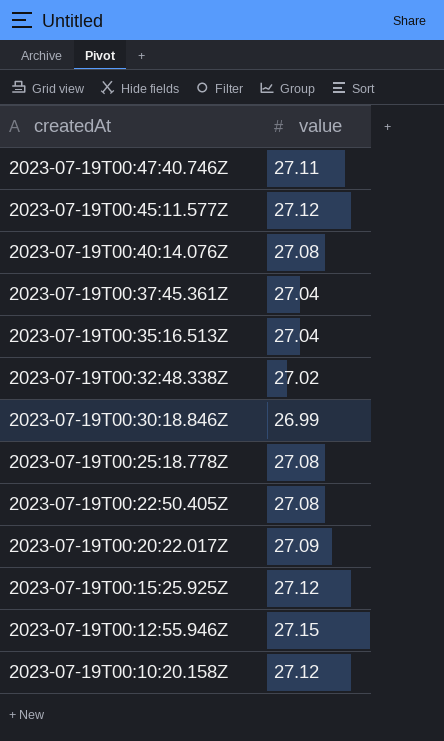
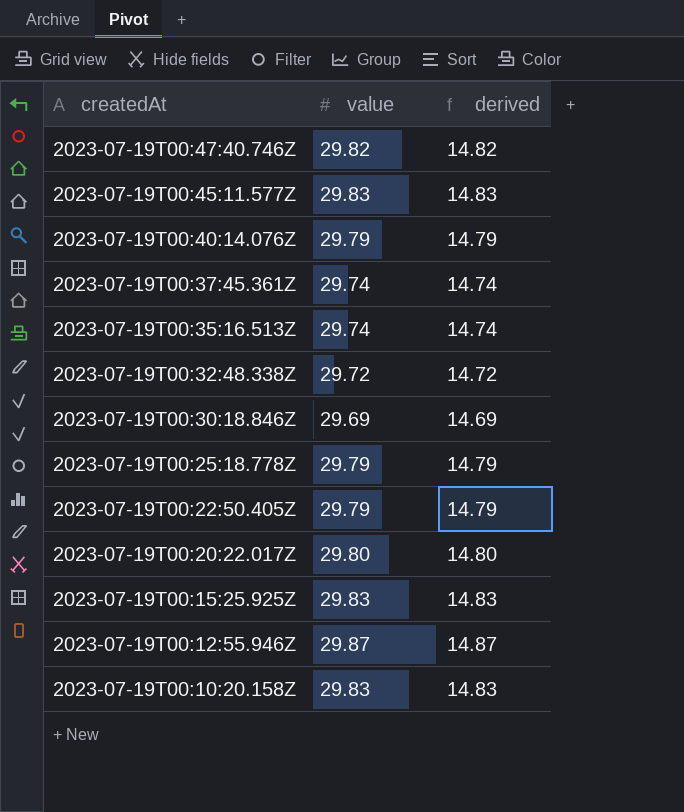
column derived | formula: none -> [value] - 15
2023-07-19T00:47:40.746Z | value: 27.11 -> 29.82
2023-07-19T00:45:11.577Z | value: 27.12 -> 29.83
2023-07-19T00:40:14.076Z | value: 27.08 -> 29.79
2023-07-19T00:37:45.361Z | value: 27.04 -> 29.74
2023-07-19T00:35:16.513Z | value: 27.04 -> 29.74
2023-07-19T00:32:48.338Z | value: 27.02 -> 29.72
2023-07-19T00:30:18.846Z | value: 26.99 -> 29.69
2023-07-19T00:25:18.778Z | value: 27.08 -> 29.79
2023-07-19T00:22:50.405Z | value: 27.08 -> 29.79
2023-07-19T00:20:22.017Z | value: 27.09 -> 29.80
2023-07-19T00:15:25.925Z | value: 27.12 -> 29.83
2023-07-19T00:12:55.946Z | value: 27.15 -> 29.87
2023-07-19T00:10:20.158Z | value: 27.12 -> 29.83

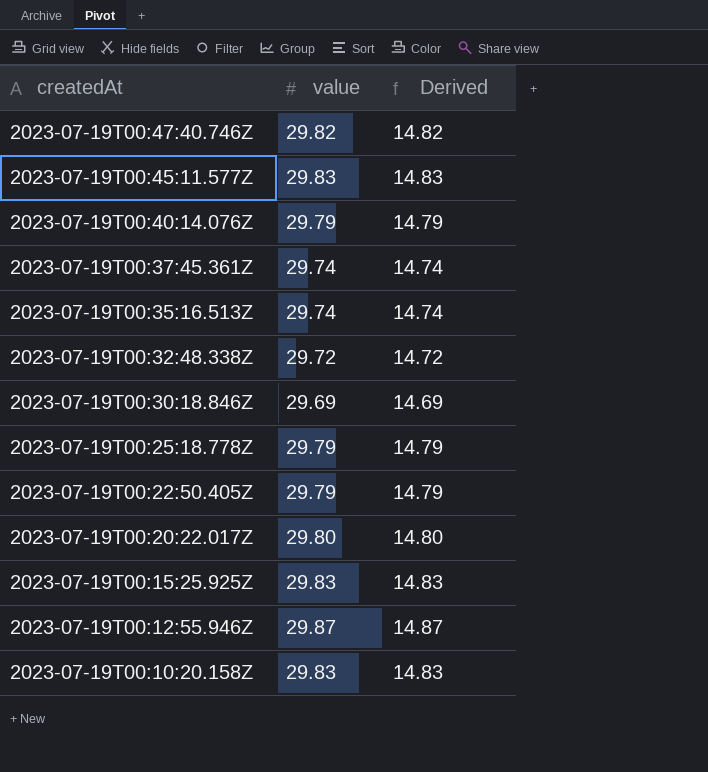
column name: derived -> Derived

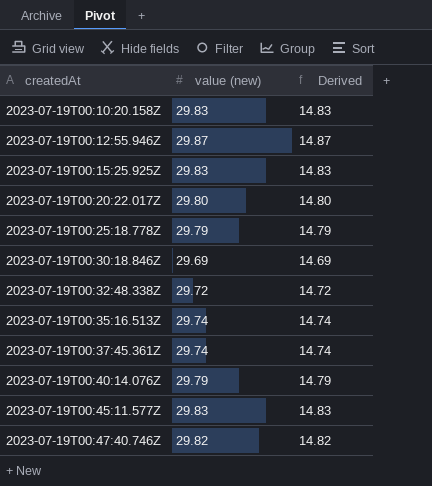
row order: createdAt descending -> createdAt ascending
column name: value -> value (new)
row 2023-07-19T00:22:50.405Z: 29.79 | 14.79 -> none

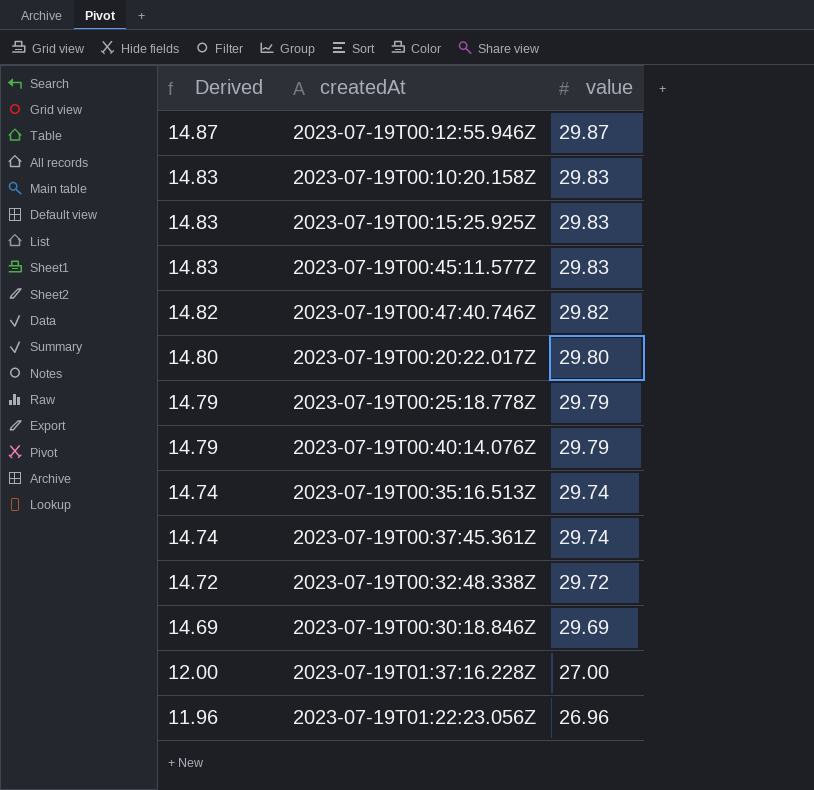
row order: createdAt ascending -> Derived descending
column Derived | position: 3 -> 1
column name: value (new) -> value
row 2023-07-19T01:37:16.228Z: none -> 12.00 | 27.00
row 2023-07-19T01:22:23.056Z: none -> 11.96 | 26.96

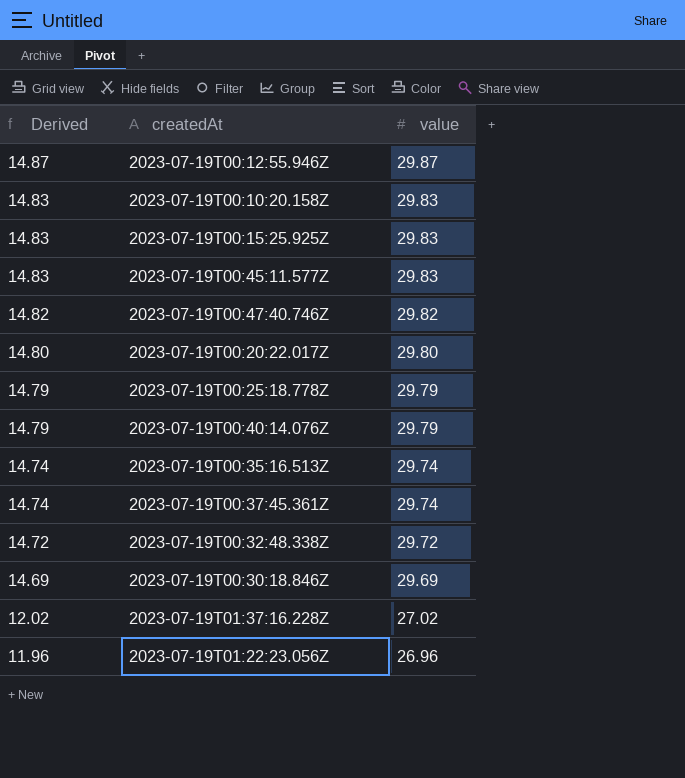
2023-07-19T01:37:16.228Z | Derived: 12.00 -> 12.02
2023-07-19T01:37:16.228Z | value: 27.00 -> 27.02

